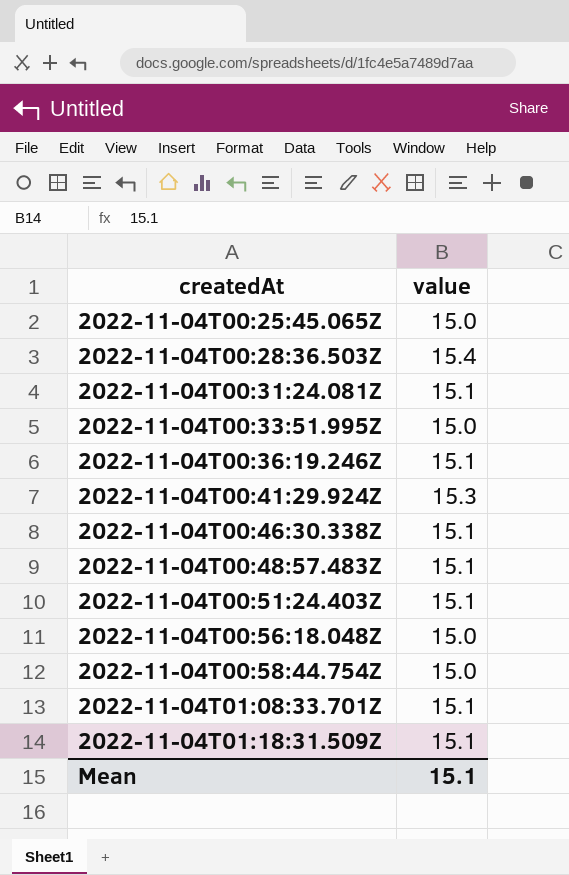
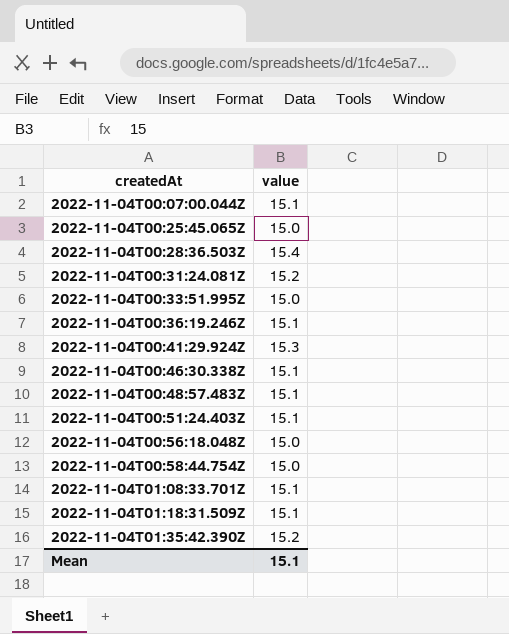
row 2022-11-04T00:07:00.044Z: none -> 15.1
2022-11-04T00:31:24.081Z | value: 15.1 -> 15.2
row 2022-11-04T01:35:42.390Z: none -> 15.2

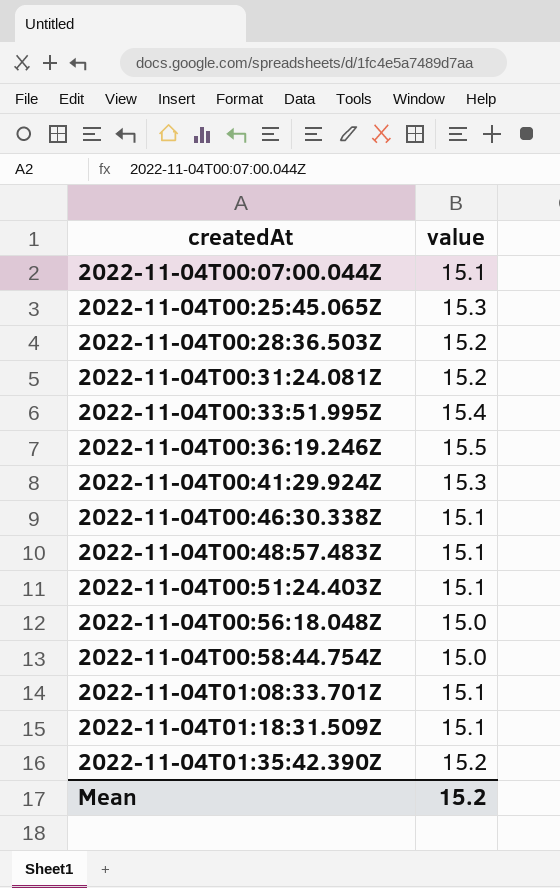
2022-11-04T00:25:45.065Z | value: 15.0 -> 15.3
2022-11-04T00:28:36.503Z | value: 15.4 -> 15.2
2022-11-04T00:33:51.995Z | value: 15.0 -> 15.4
2022-11-04T00:36:19.246Z | value: 15.1 -> 15.5
Mean | value: 15.1 -> 15.2

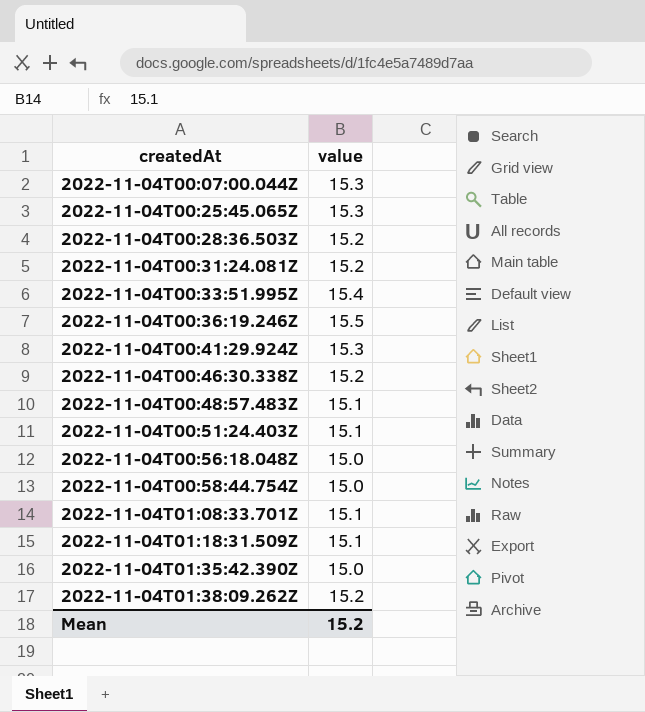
2022-11-04T00:07:00.044Z | value: 15.1 -> 15.3
2022-11-04T00:46:30.338Z | value: 15.1 -> 15.2
2022-11-04T01:35:42.390Z | value: 15.2 -> 15.0
row 2022-11-04T01:38:09.262Z: none -> 15.2

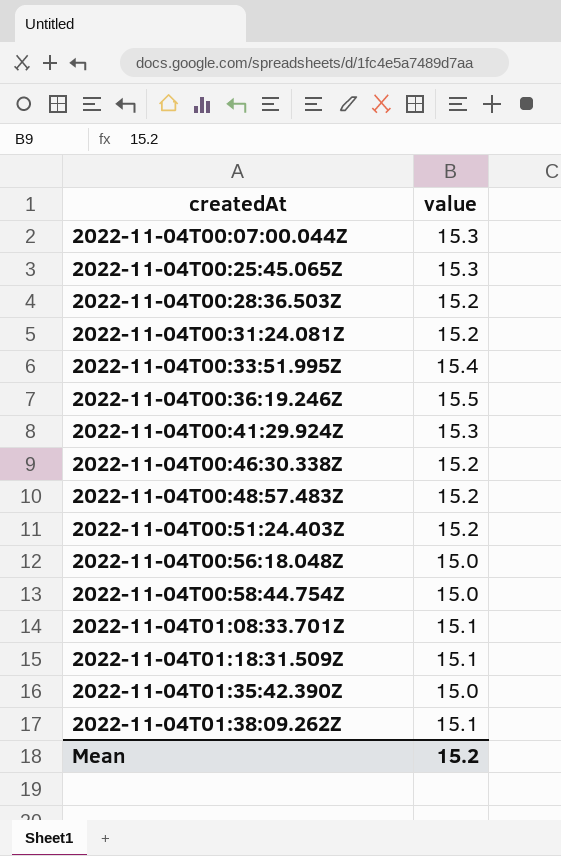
2022-11-04T00:48:57.483Z | value: 15.1 -> 15.2
2022-11-04T00:51:24.403Z | value: 15.1 -> 15.2
2022-11-04T01:38:09.262Z | value: 15.2 -> 15.1

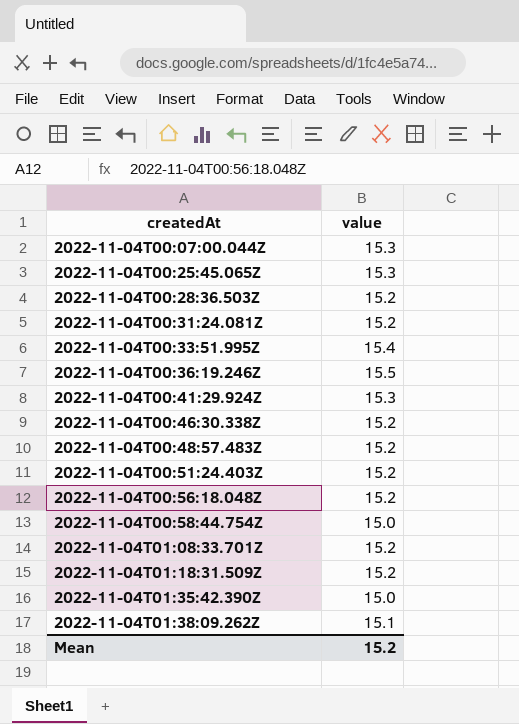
2022-11-04T00:56:18.048Z | value: 15.0 -> 15.2
2022-11-04T01:08:33.701Z | value: 15.1 -> 15.2
2022-11-04T01:18:31.509Z | value: 15.1 -> 15.2

